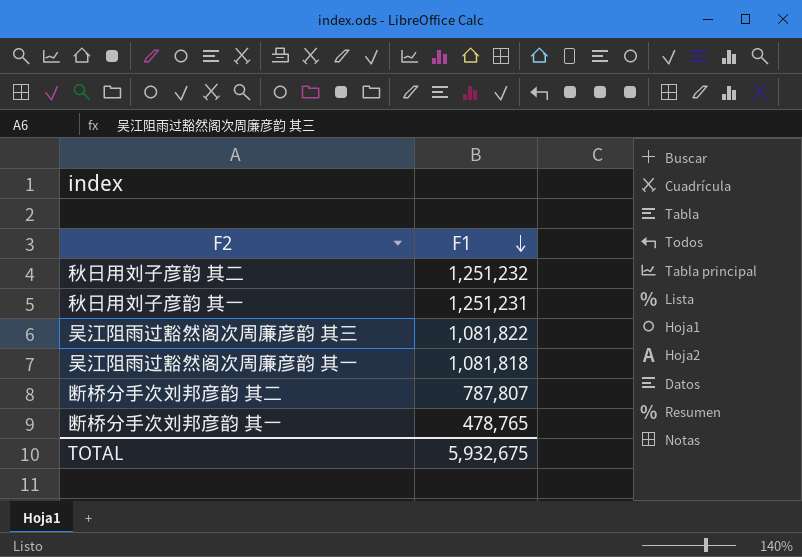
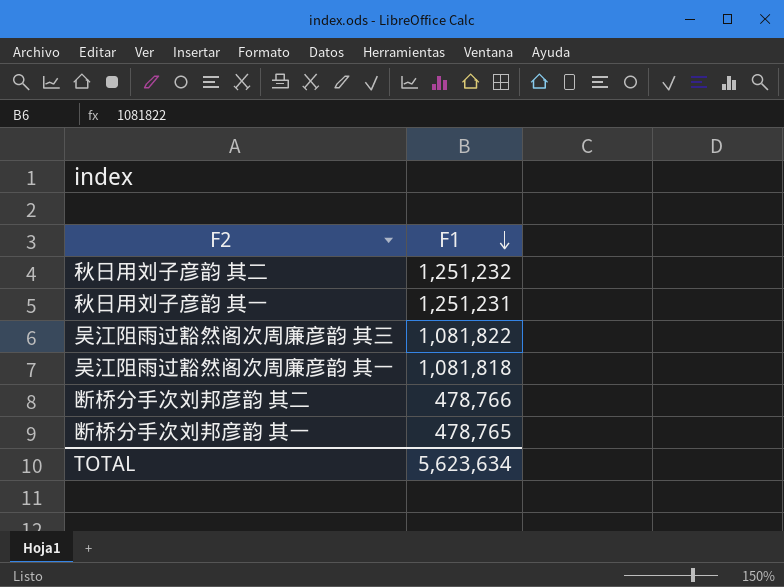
断桥分手次刘邦彦韵 其二 | F1: 787,807 -> 478,766
TOTAL | F1: 5,932,675 -> 5,623,634

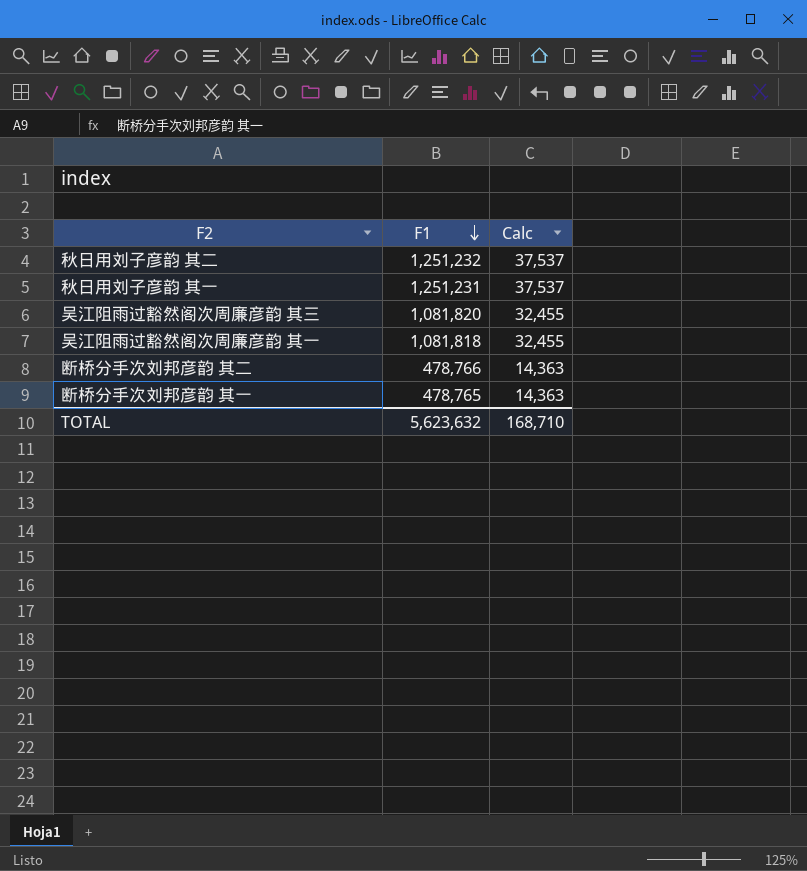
column Calc | formula: none -> [F1] * 0.03
吴江阻雨过豁然阁次周廉彦韵 其三 | F1: 1,081,822 -> 1,081,820
TOTAL | F1: 5,623,634 -> 5,623,632

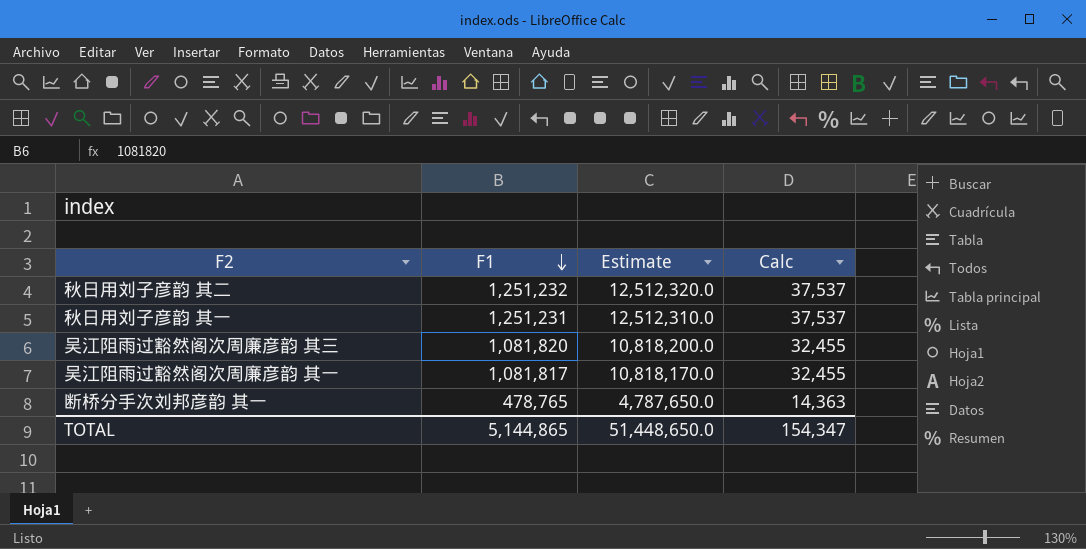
column Estimate | formula: none -> [F1] * 10
row 断桥分手次刘邦彦韵 其二: 478,766 | 14,363 -> none
吴江阻雨过豁然阁次周廉彦韵 其一 | F1: 1,081,818 -> 1,081,817
TOTAL | F1: 5,623,632 -> 5,144,865
TOTAL | Calc: 168,710 -> 154,347

